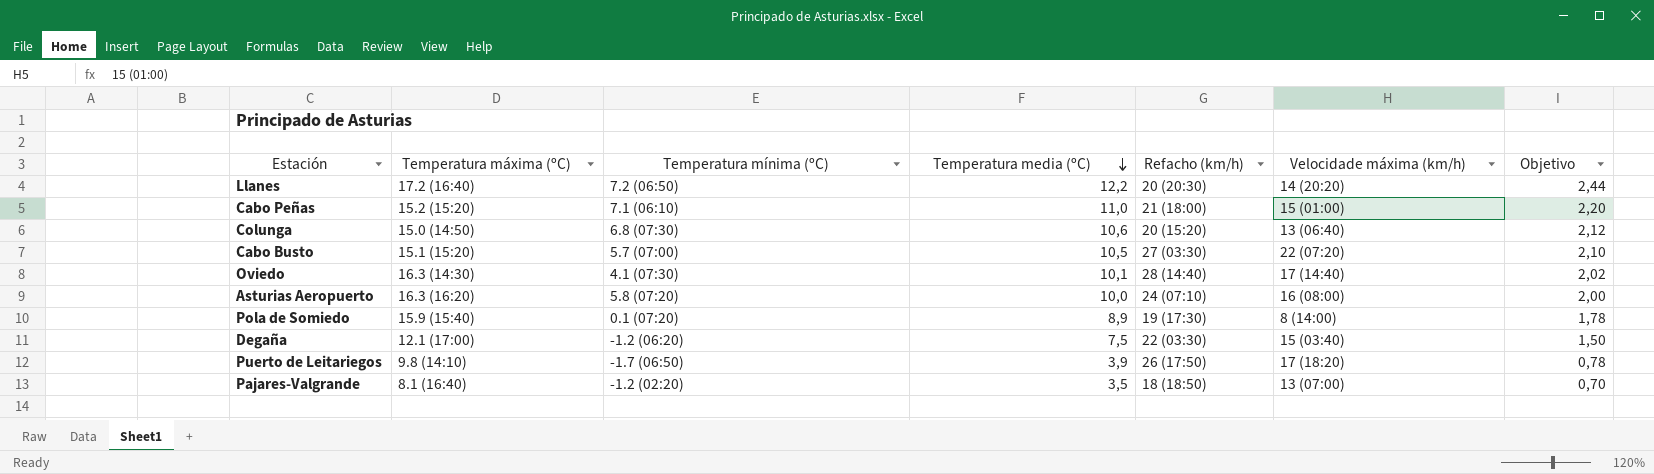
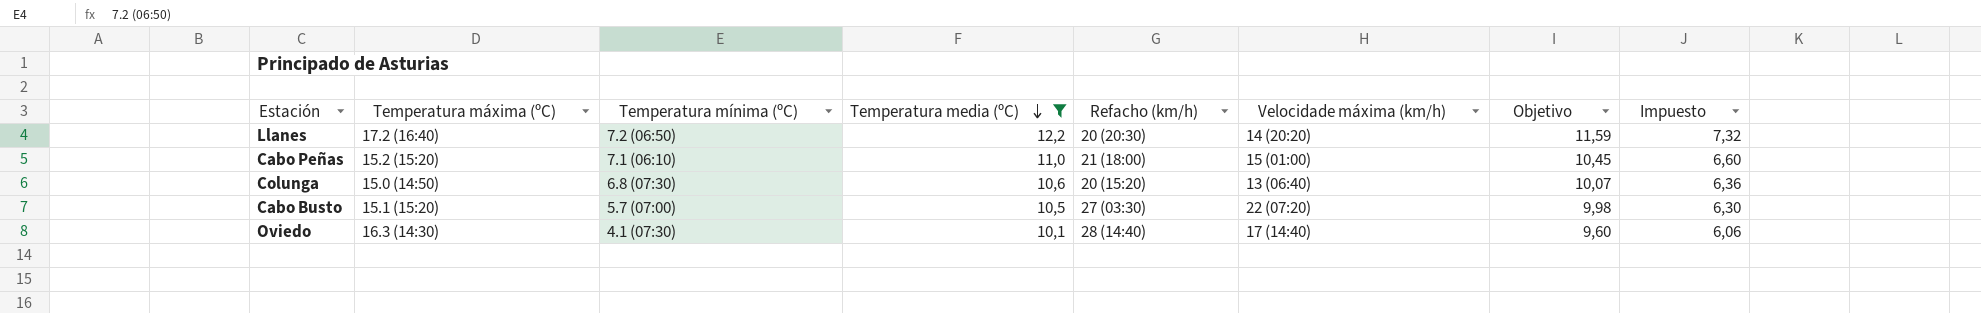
filter: none -> Temperatura media (ºC) >= 10,1
column Objetivo | formula: [Temperatura media (ºC)] * 0,2 -> [Temperatura media (ºC)] * 0,95
column Impuesto | formula: none -> [Temperatura media (ºC)] * 0,6

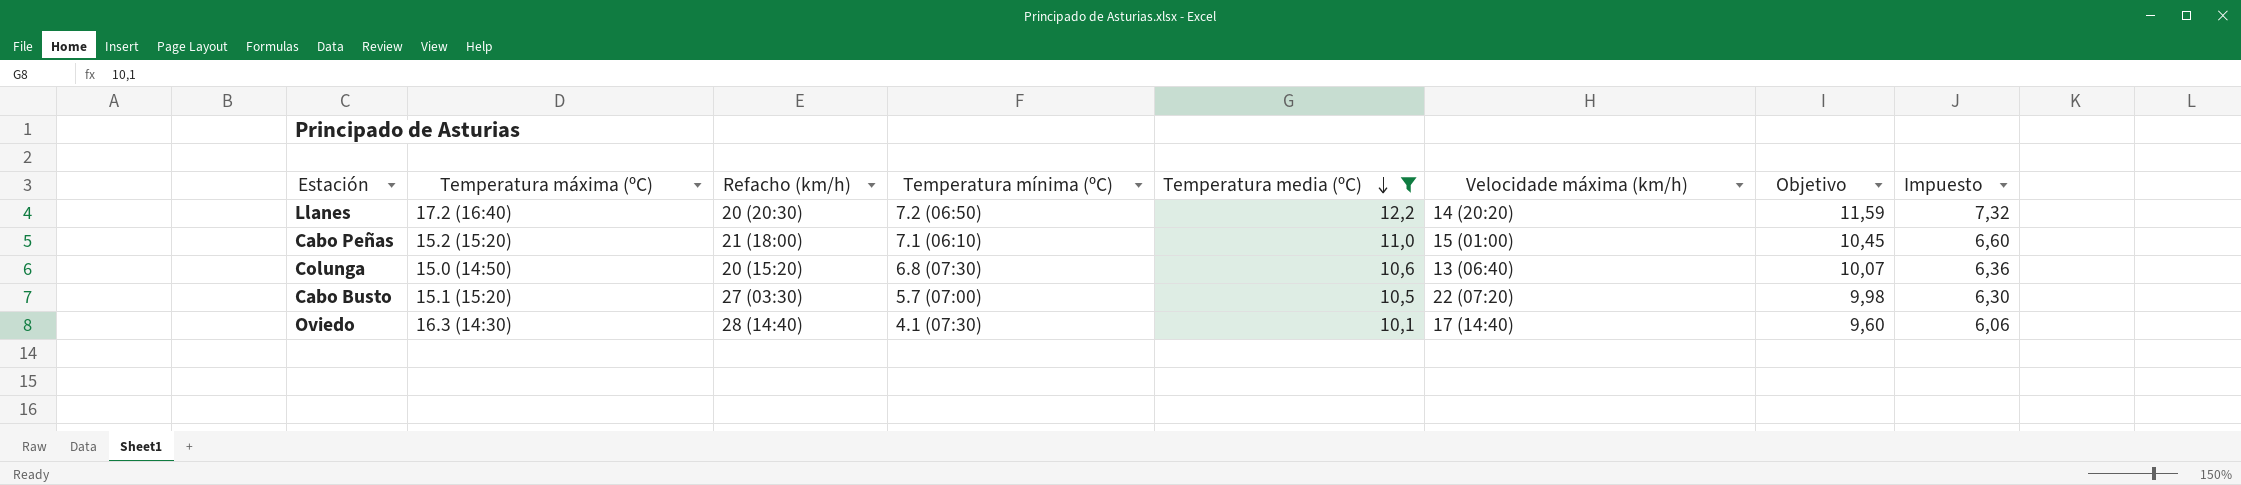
column Refacho (km/h) | position: 5 -> 3

